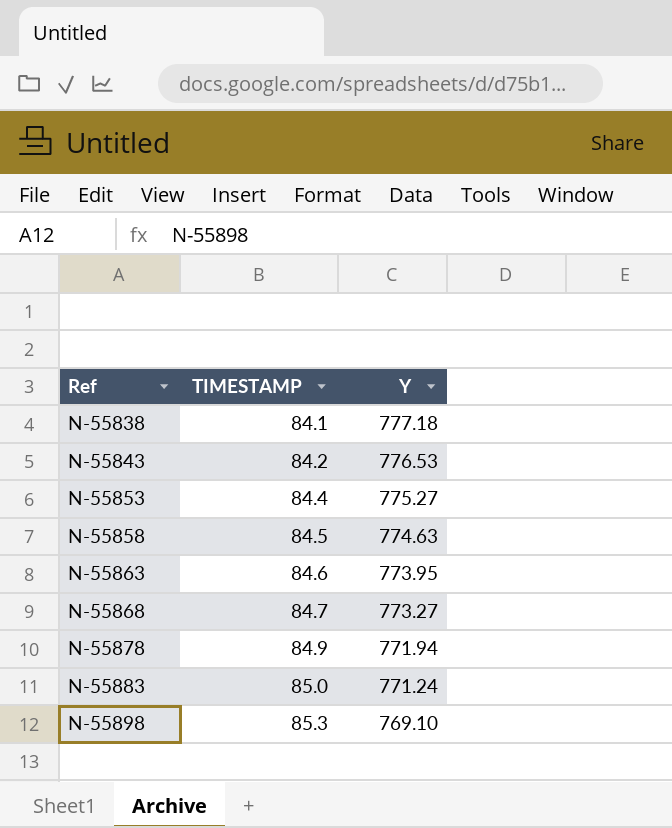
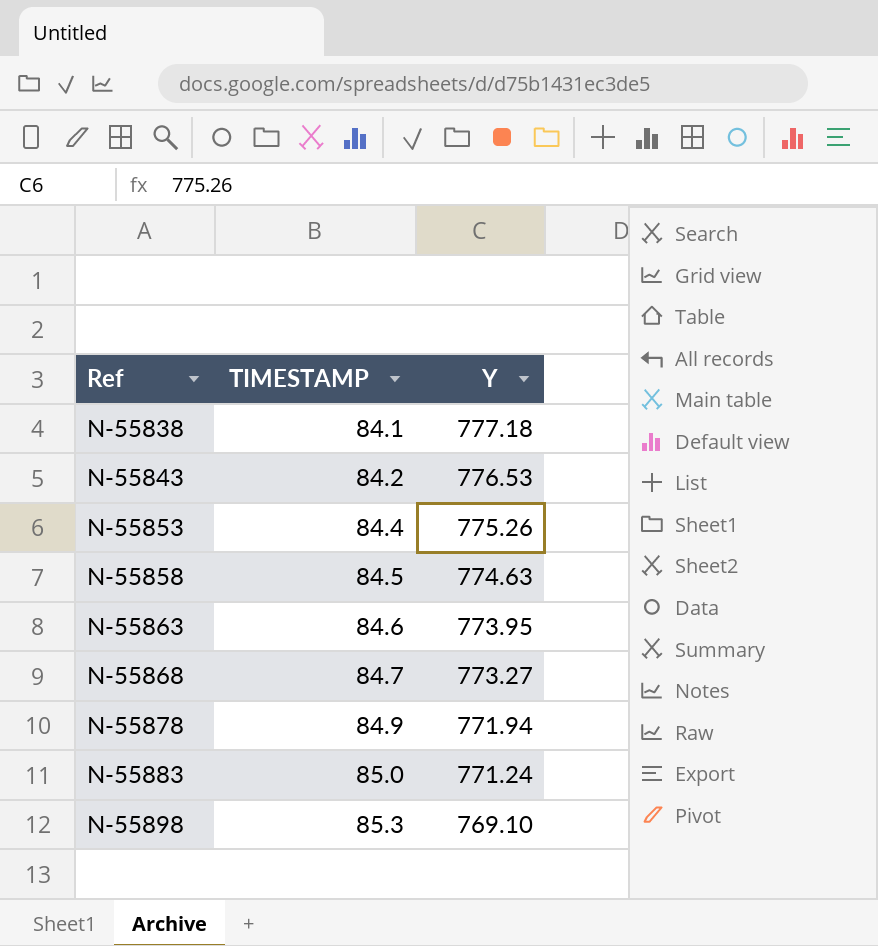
N-55853 | Y: 775.27 -> 775.26

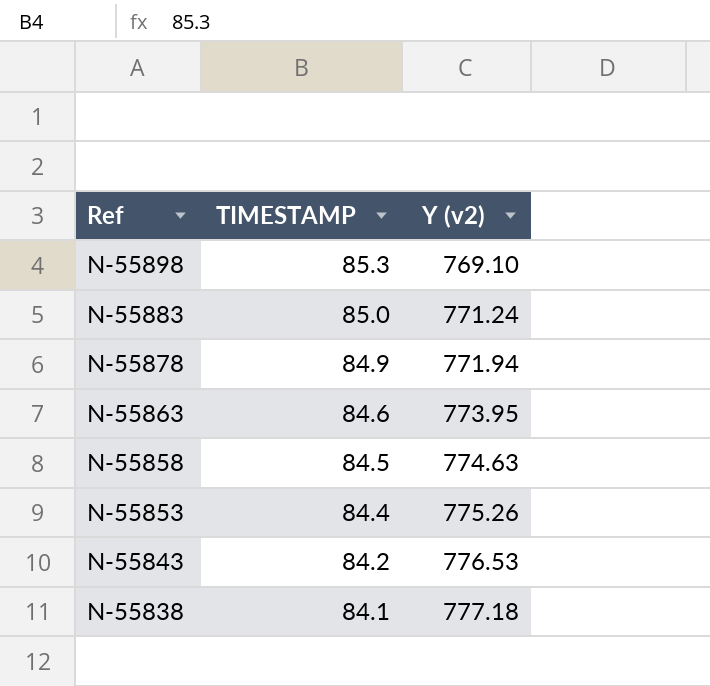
row order: Ref ascending -> Ref descending
column name: Y -> Y (v2)
row N-55868: 84.7 | 773.27 -> none

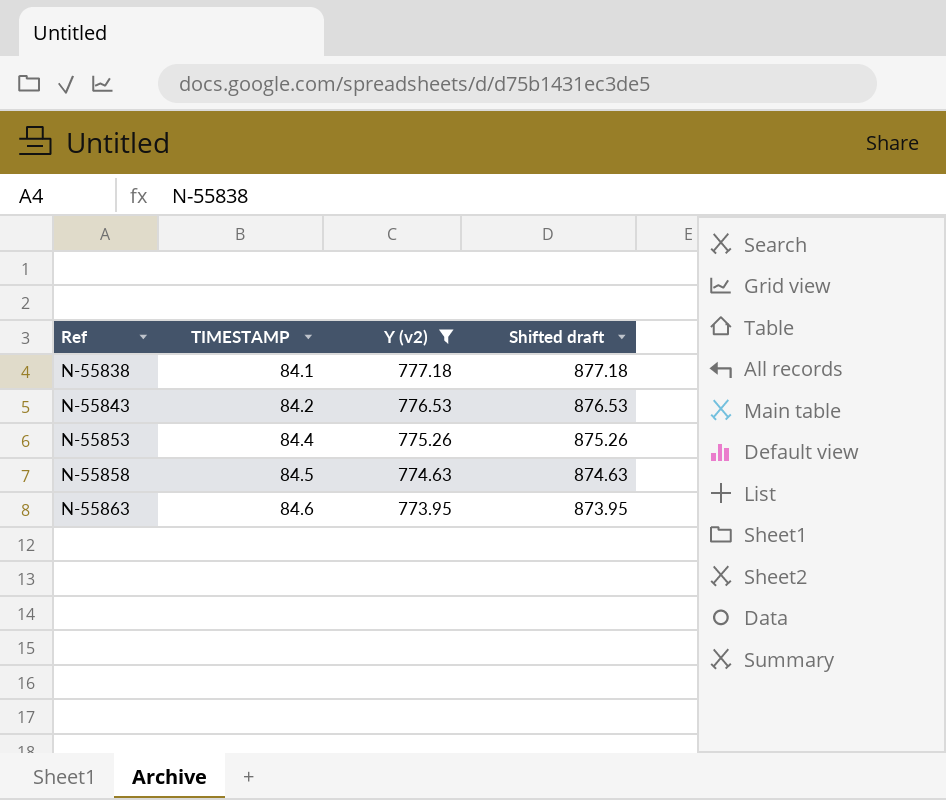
filter: none -> Y (v2) >= 773.95
row order: Ref descending -> Ref ascending
column Shifted draft | formula: none -> [Y (v2)] + 100

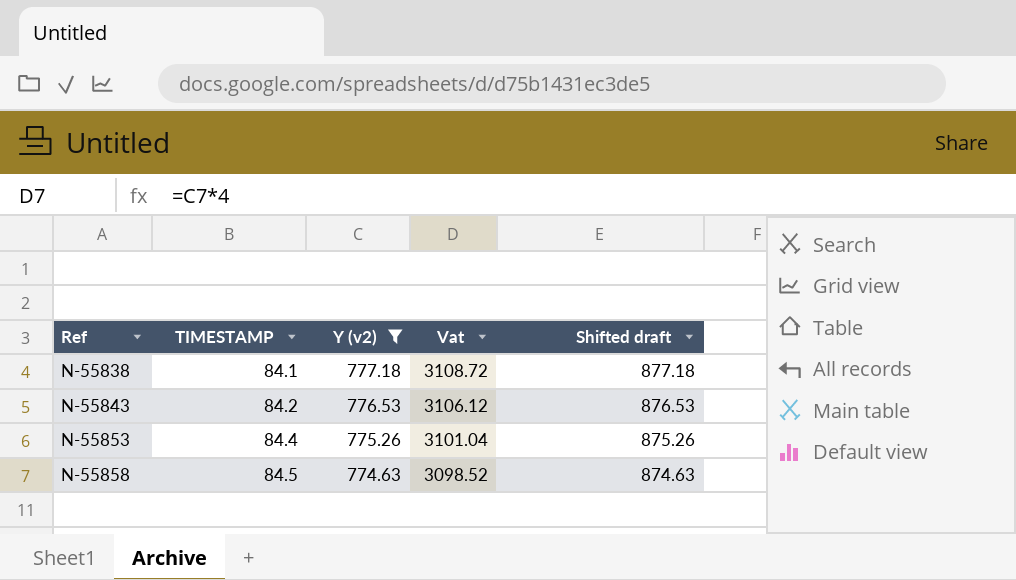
column Vat | formula: none -> [Y (v2)] * 4
row N-55863: 84.6 | 773.95 | 873.95 -> none

